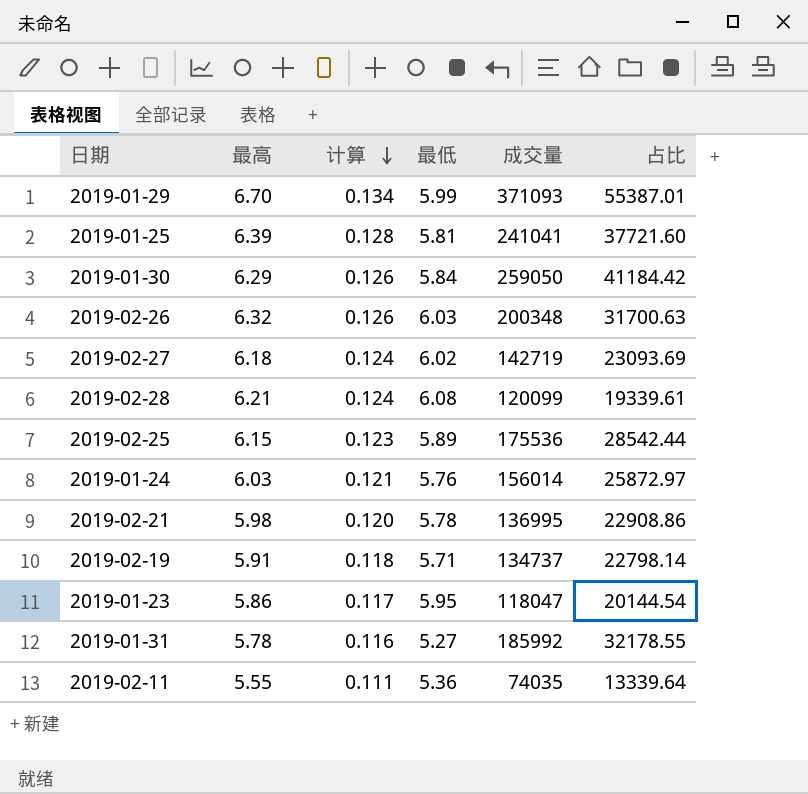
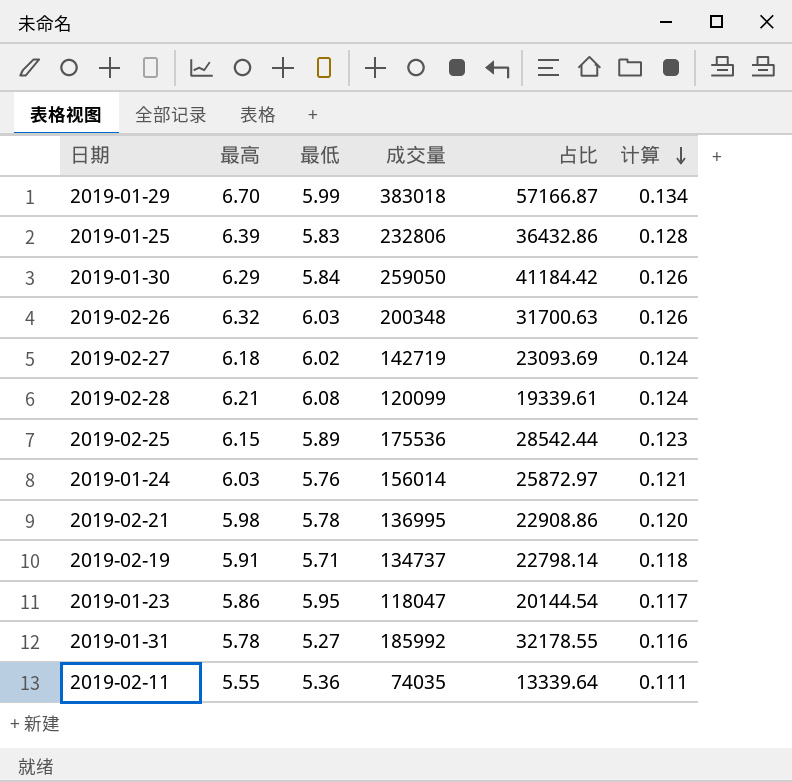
column 计算 | position: 3 -> 6
2019-01-29 | 成交量: 371093 -> 383018
2019-01-29 | 占比: 55387.01 -> 57166.87
2019-01-25 | 最低: 5.81 -> 5.83
2019-01-25 | 成交量: 241041 -> 232806
2019-01-25 | 占比: 37721.60 -> 36432.86

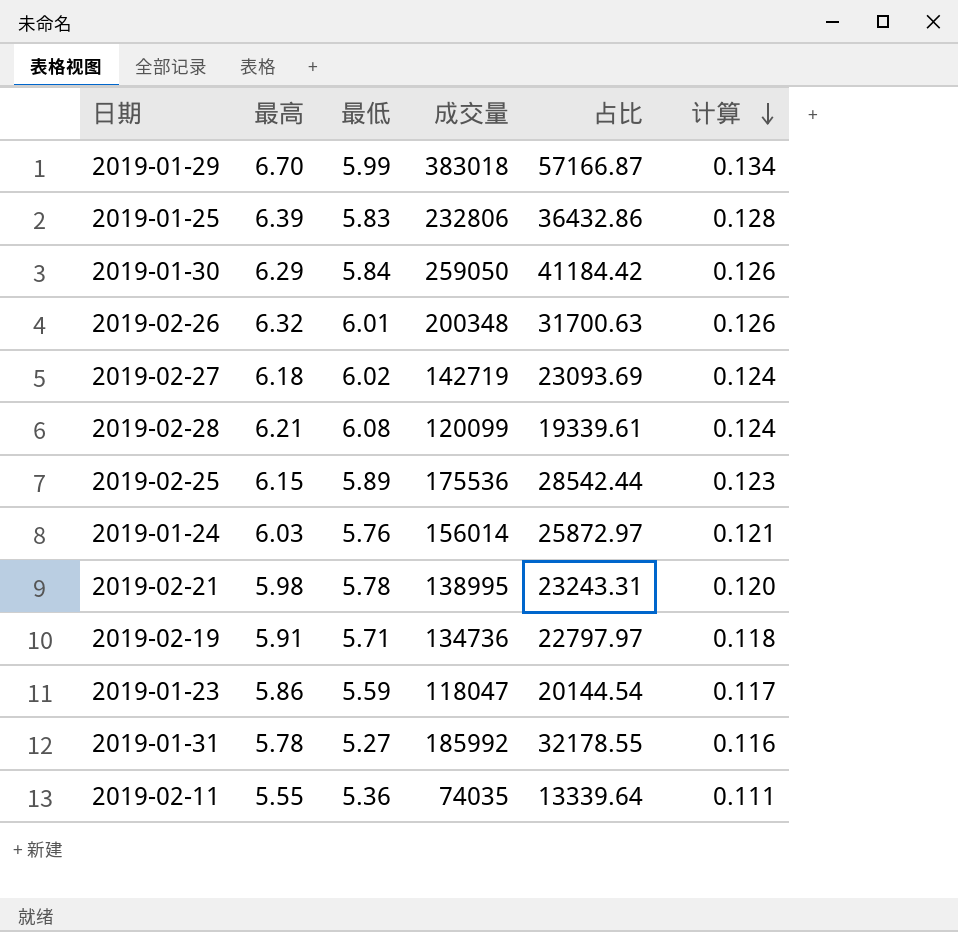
2019-02-26 | 最低: 6.03 -> 6.01
2019-02-21 | 成交量: 136995 -> 138995
2019-02-21 | 占比: 22908.86 -> 23243.31
2019-02-19 | 成交量: 134737 -> 134736
2019-02-19 | 占比: 22798.14 -> 22797.97
2019-01-23 | 最低: 5.95 -> 5.59

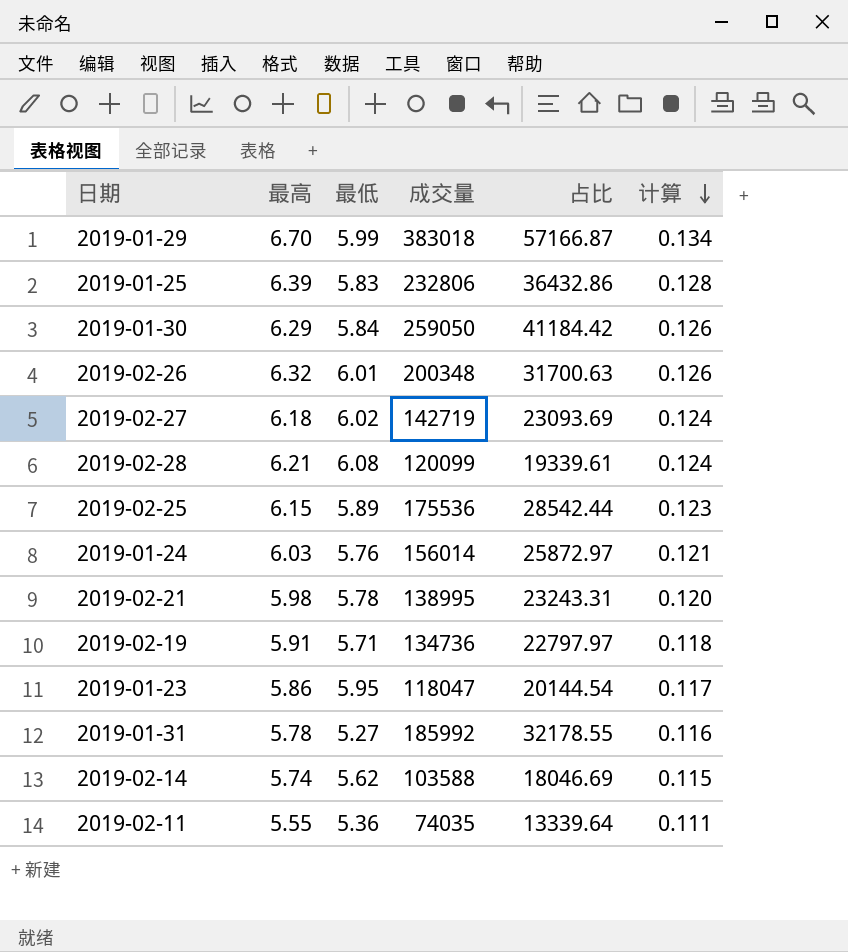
2019-01-23 | 最低: 5.59 -> 5.95
row 2019-02-14: none -> 5.74 | 5.62 | 103588 | 18046.69 | 0.115

